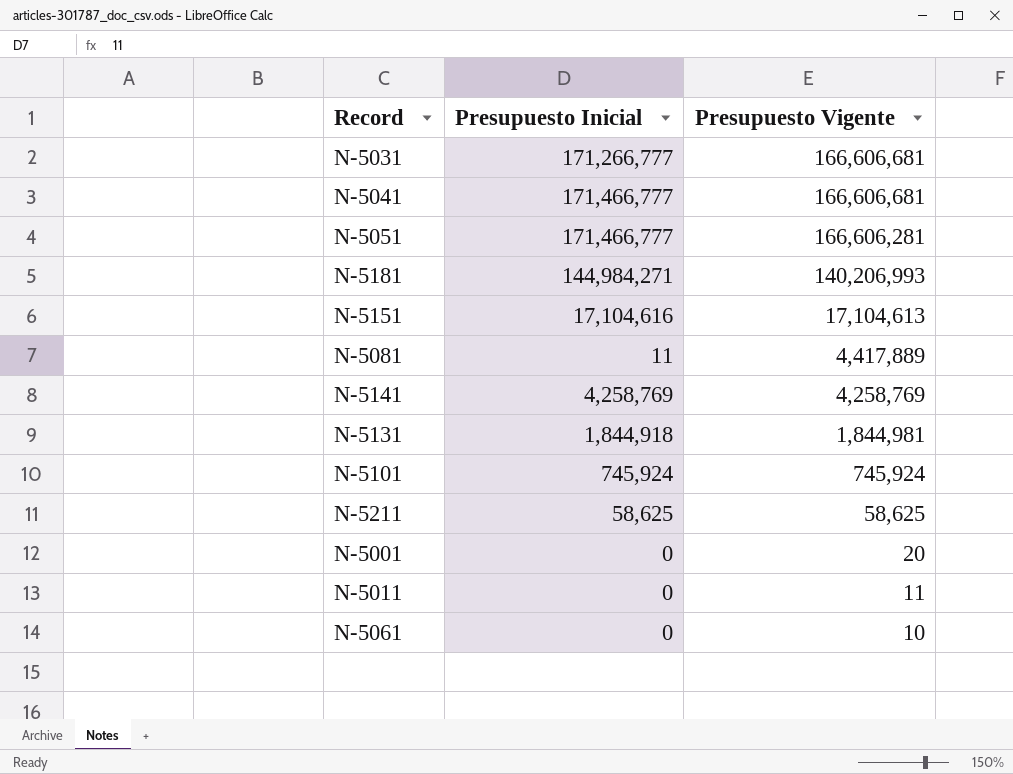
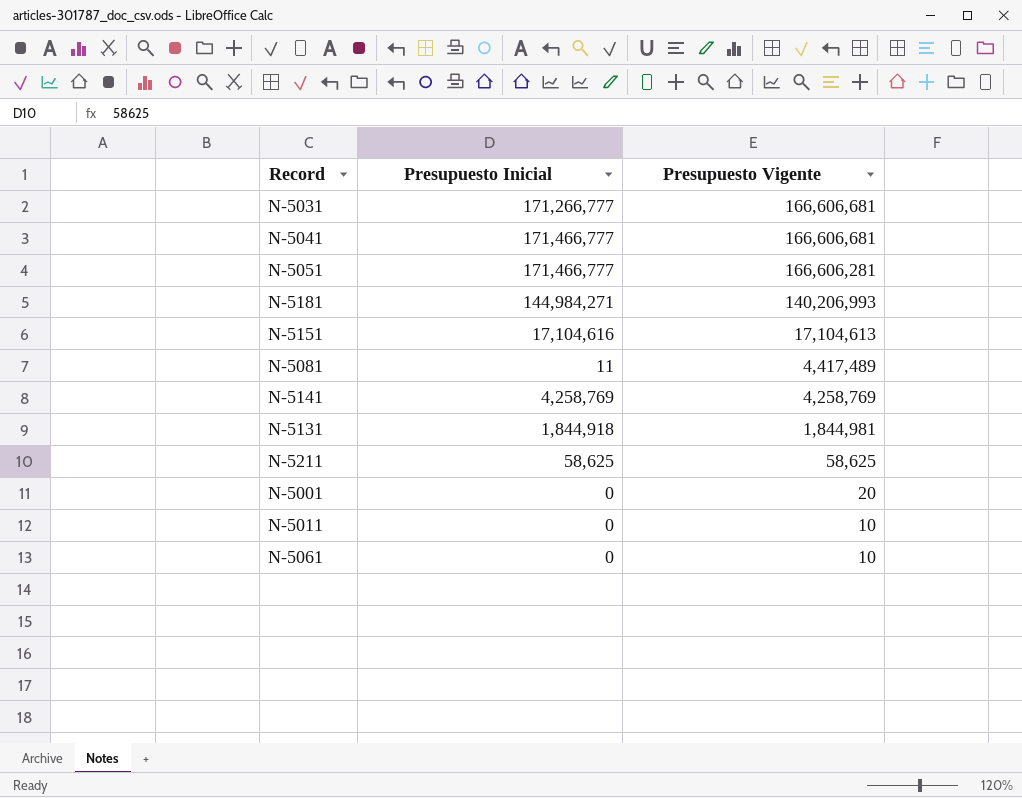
row N-5101: 745,924 | 745,924 -> none
N-5081 | Presupuesto Vigente: 4,417,889 -> 4,417,489
N-5011 | Presupuesto Vigente: 11 -> 10

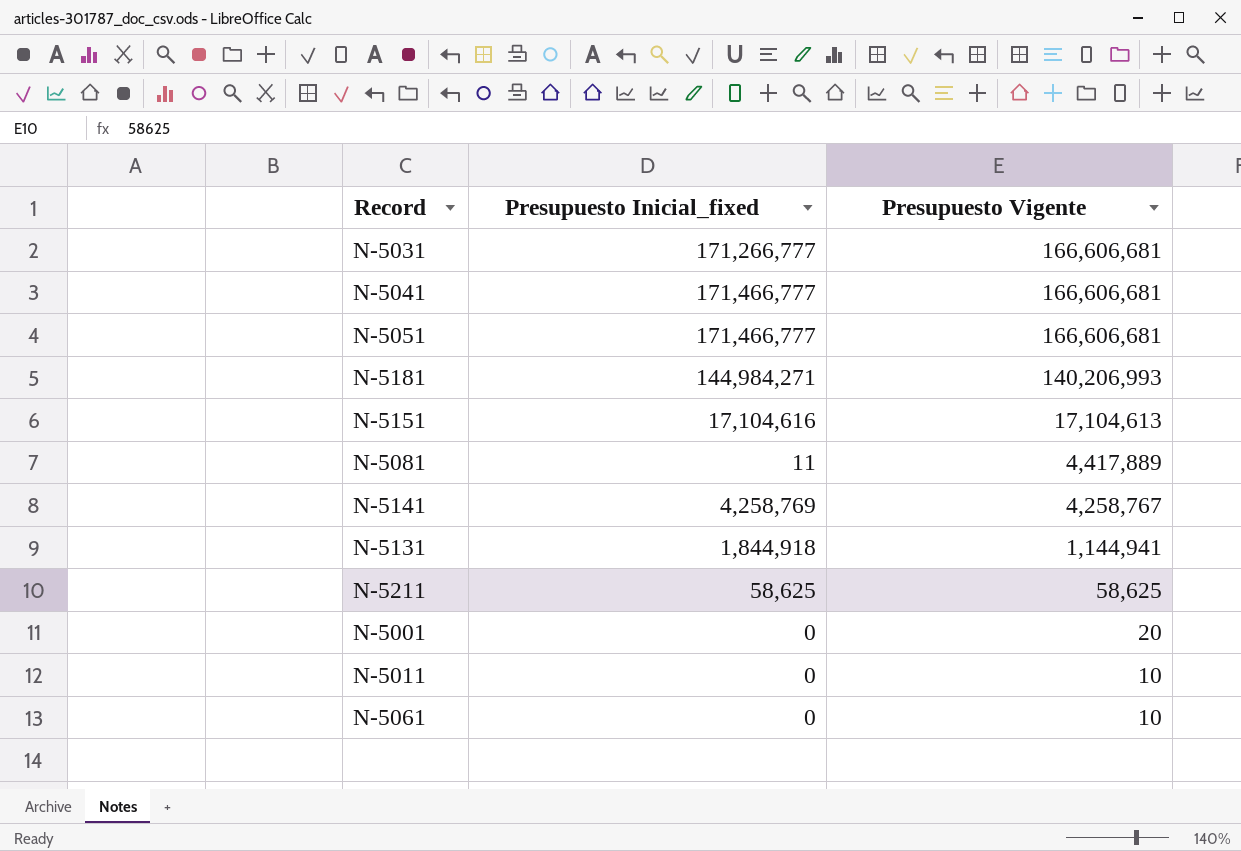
column name: Presupuesto Inicial -> Presupuesto Inicial_fixed
N-5051 | Presupuesto Vigente: 166,606,281 -> 166,606,681
N-5081 | Presupuesto Vigente: 4,417,489 -> 4,417,889
N-5141 | Presupuesto Vigente: 4,258,769 -> 4,258,767
N-5131 | Presupuesto Vigente: 1,844,981 -> 1,144,941

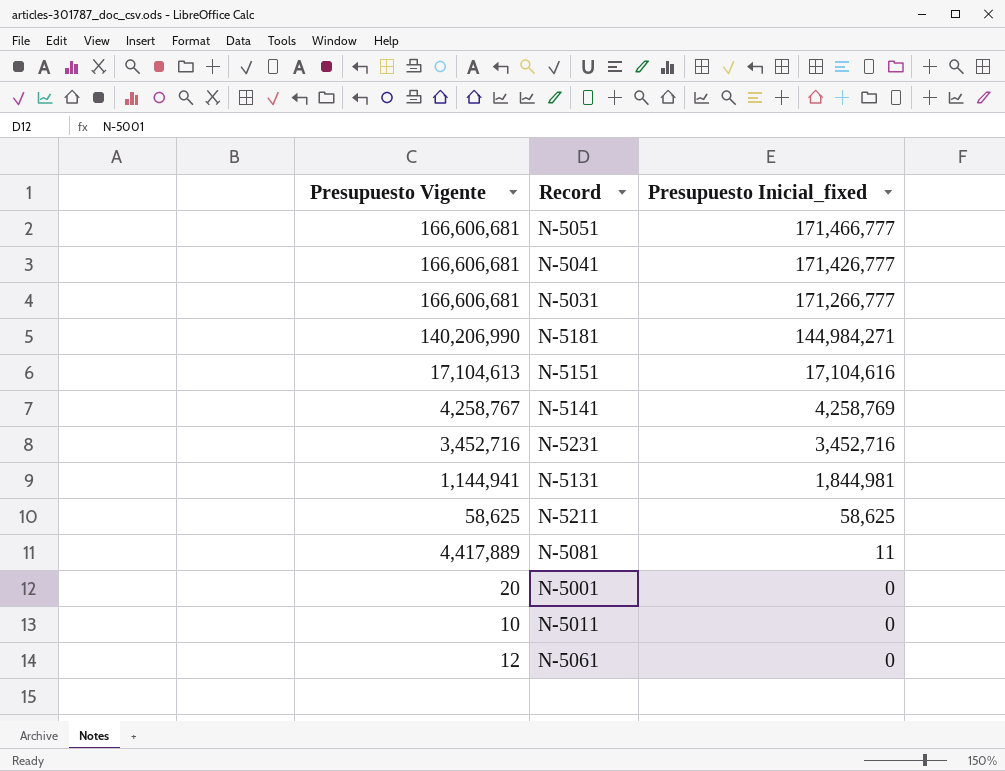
row order: Presupuesto Vigente descending -> Presupuesto Inicial_fixed descending
column Presupuesto Vigente | position: 3 -> 1
N-5041 | Presupuesto Inicial_fixed: 171,466,777 -> 171,426,777
N-5181 | Presupuesto Vigente: 140,206,993 -> 140,206,990
row N-5231: none -> 3,452,716 | 3,452,716
N-5131 | Presupuesto Inicial_fixed: 1,844,918 -> 1,844,981
N-5061 | Presupuesto Vigente: 10 -> 12

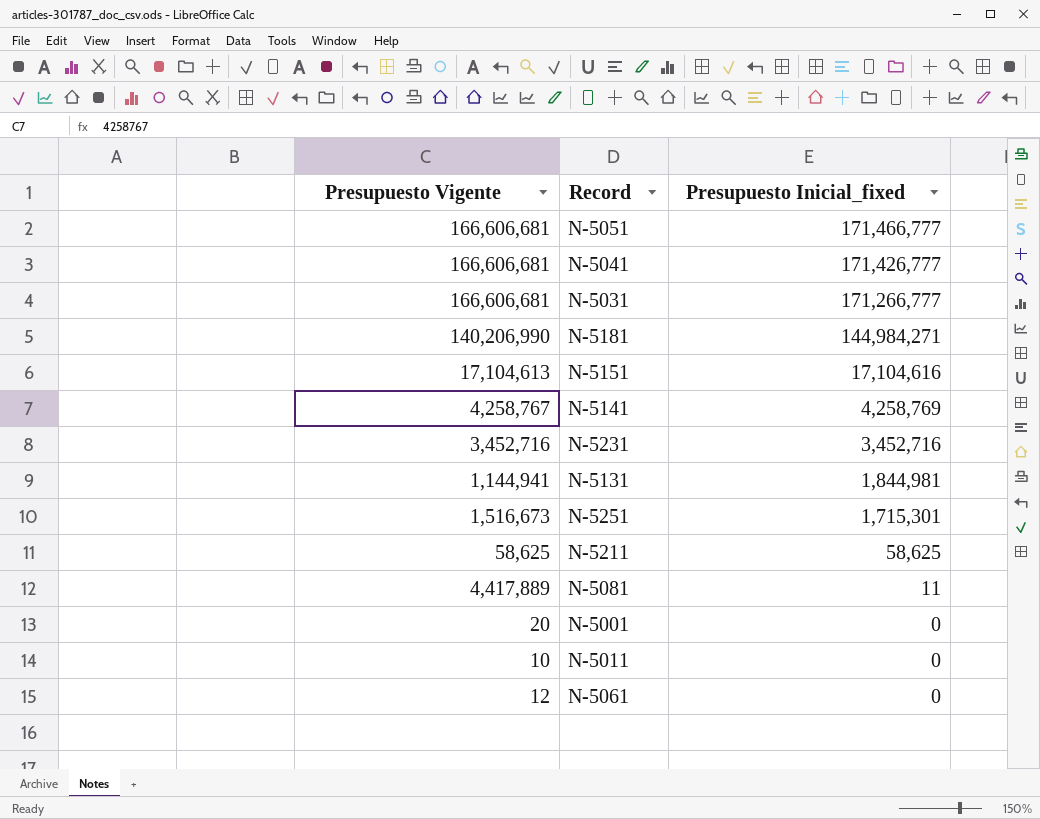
row N-5251: none -> 1,516,673 | 1,715,301

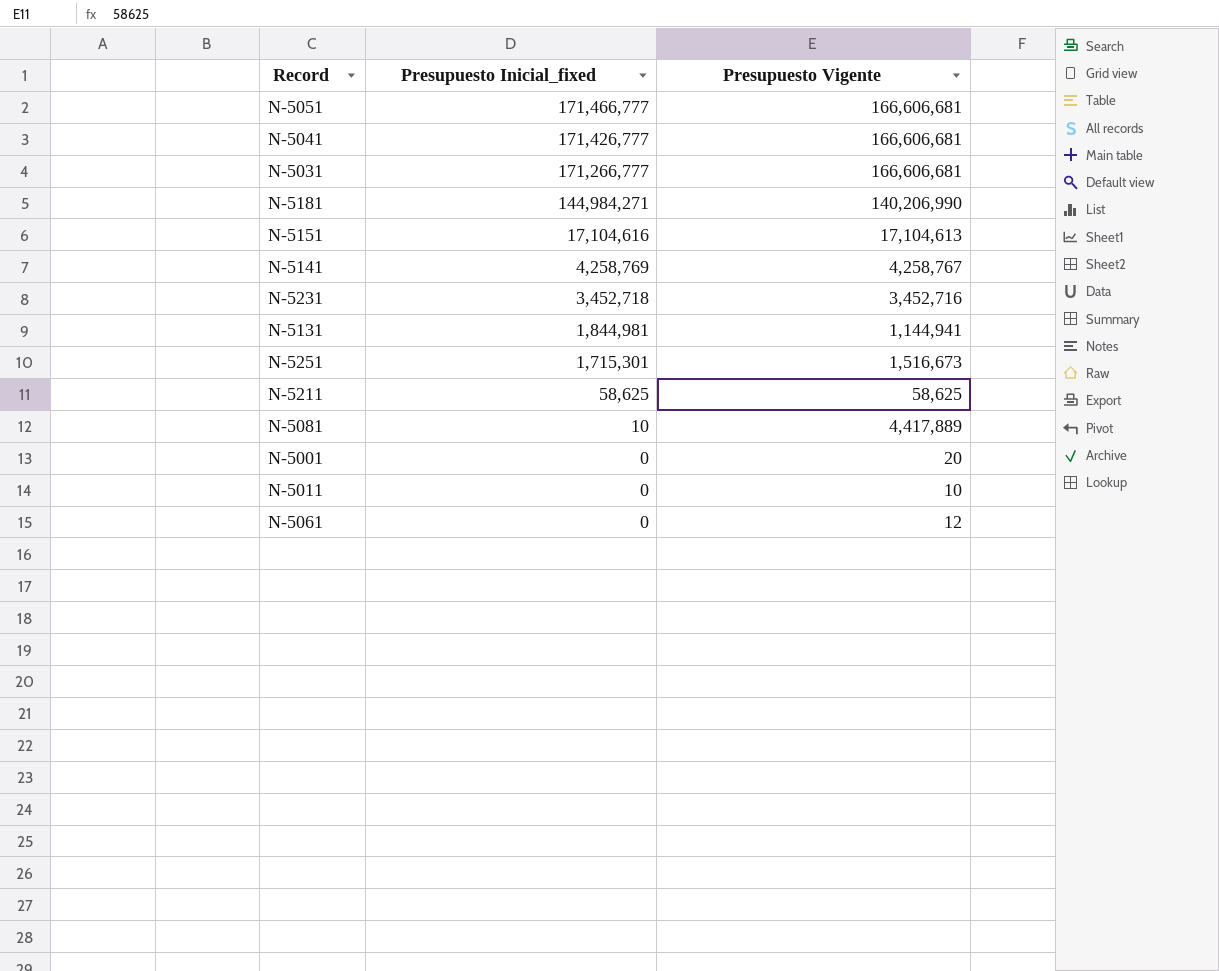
column Presupuesto Vigente | position: 1 -> 3
N-5231 | Presupuesto Inicial_fixed: 3,452,716 -> 3,452,718
N-5081 | Presupuesto Inicial_fixed: 11 -> 10

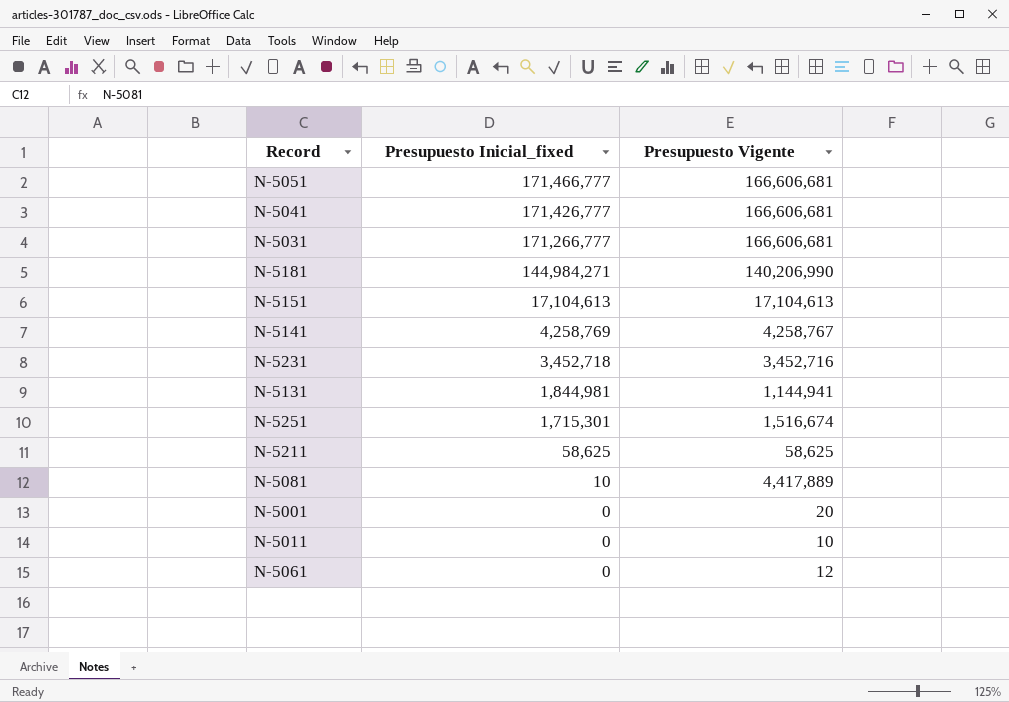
N-5151 | Presupuesto Inicial_fixed: 17,104,616 -> 17,104,613
N-5251 | Presupuesto Vigente: 1,516,673 -> 1,516,674

